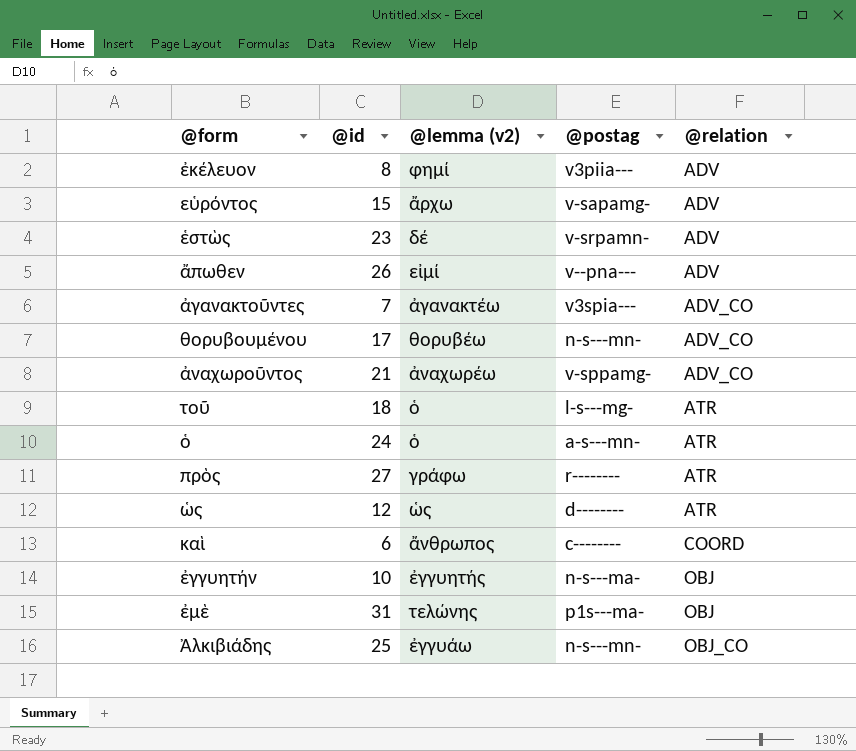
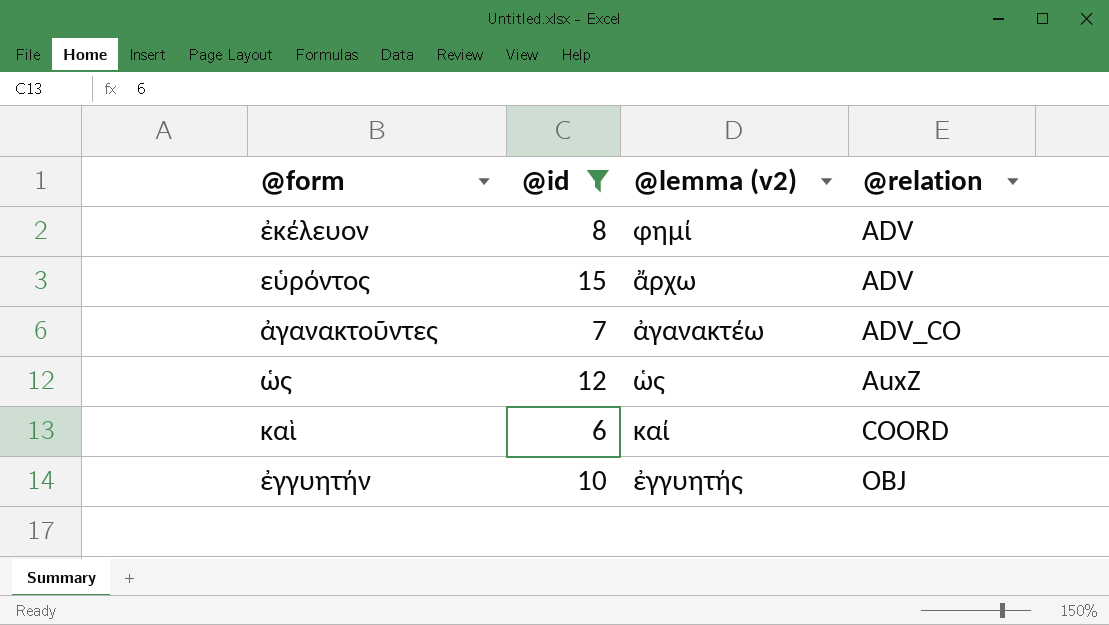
filter: none -> @id <= 15
column @postag | position: 4 -> none
ὡς | @relation: ATR -> AuxZ
καὶ | @lemma (v2): ἄνθρωπος -> καί

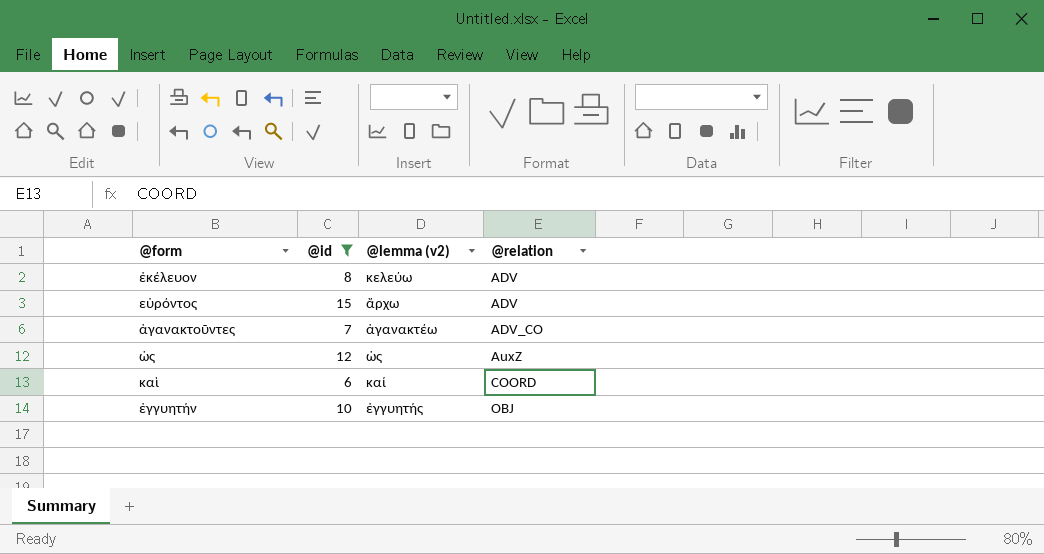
ἐκέλευον | @lemma (v2): φημί -> κελεύω

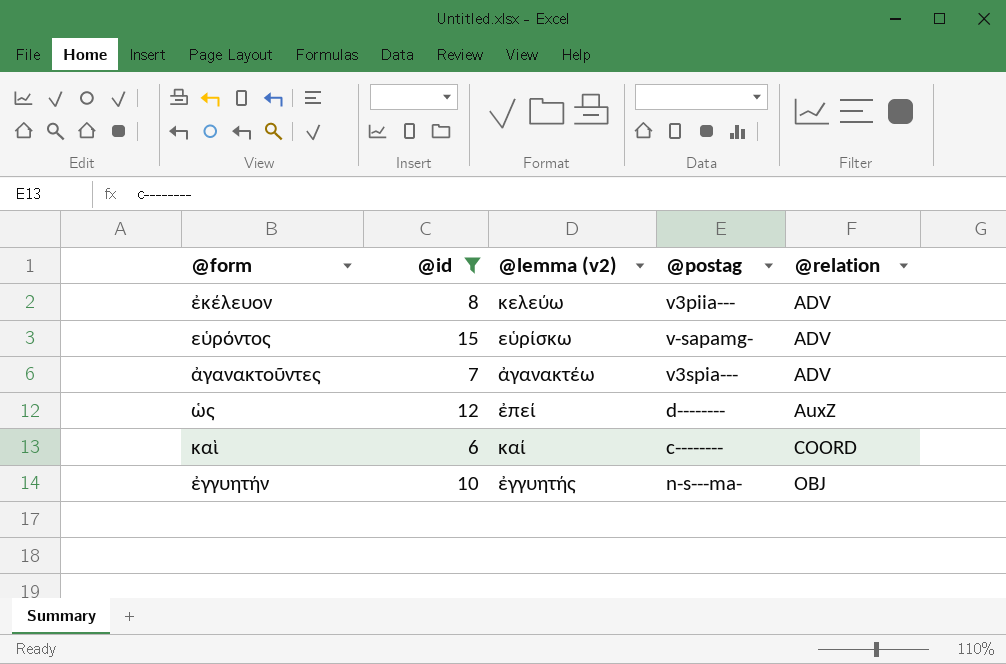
column @postag | position: none -> 4
εὑρόντος | @lemma (v2): ἄρχω -> εὑρίσκω
ἀγανακτοῦντες | @relation: ADV_CO -> ADV
ὡς | @lemma (v2): ὡς -> ἐπεί

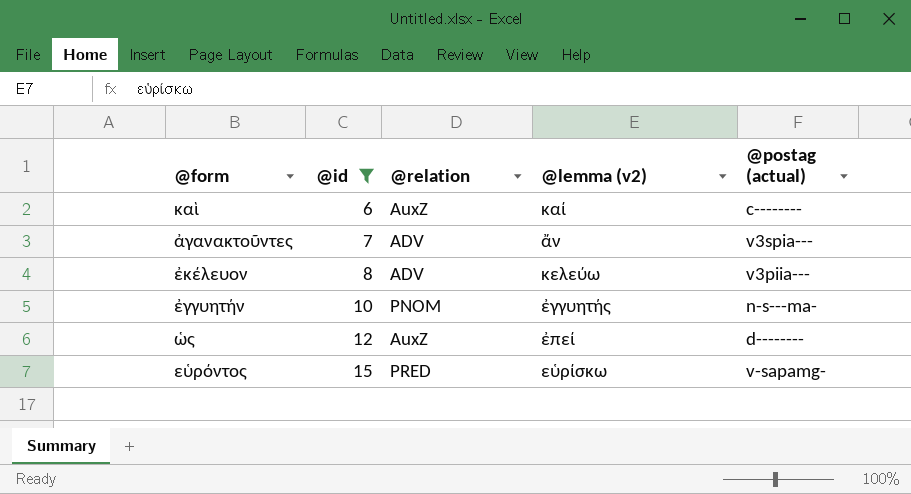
row order: @relation ascending -> @id ascending
column @relation | position: 5 -> 3
column name: @postag -> @postag (actual)
καὶ | @relation: COORD -> AuxZ
ἀγανακτοῦντες | @lemma (v2): ἀγανακτέω -> ἄν
ἐγγυητήν | @relation: OBJ -> PNOM
εὑρόντος | @relation: ADV -> PRED

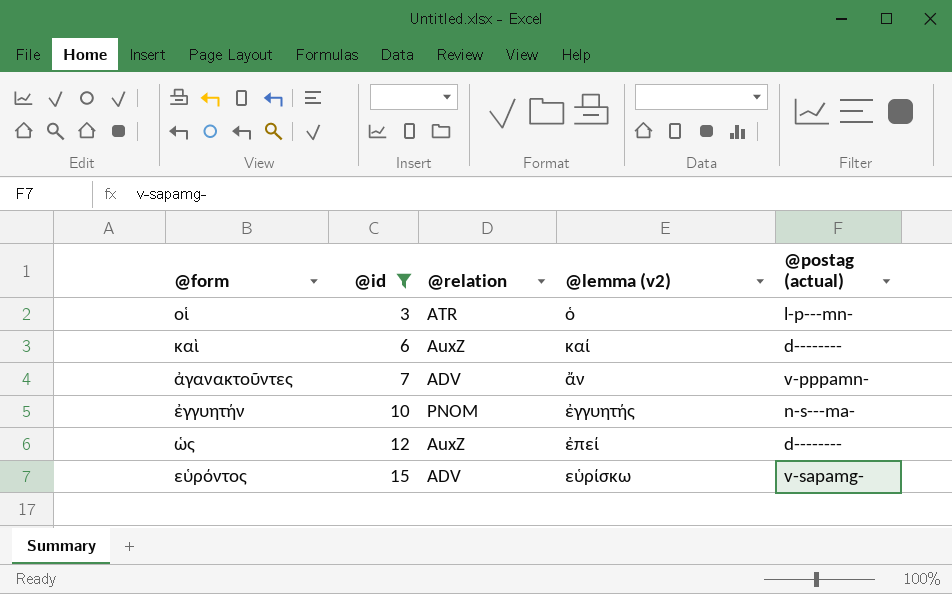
row ἐκέλευον: 8 | ADV | κελεύω | v3piia--- -> none
row οἱ: none -> 3 | ATR | ὁ | l-p---mn-
καὶ | @postag (actual): c-------- -> d--------
ἀγανακτοῦντες | @postag (actual): v3spia--- -> v-pppamn-
εὑρόντος | @relation: PRED -> ADV

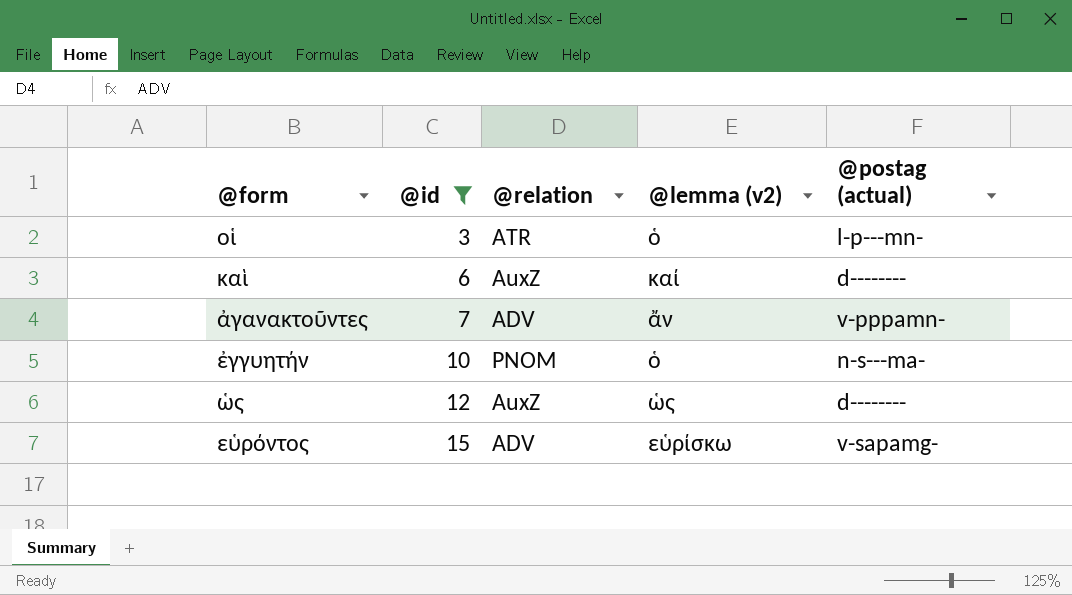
ἐγγυητήν | @lemma (v2): ἐγγυητής -> ὁ
ὡς | @lemma (v2): ἐπεί -> ὡς

